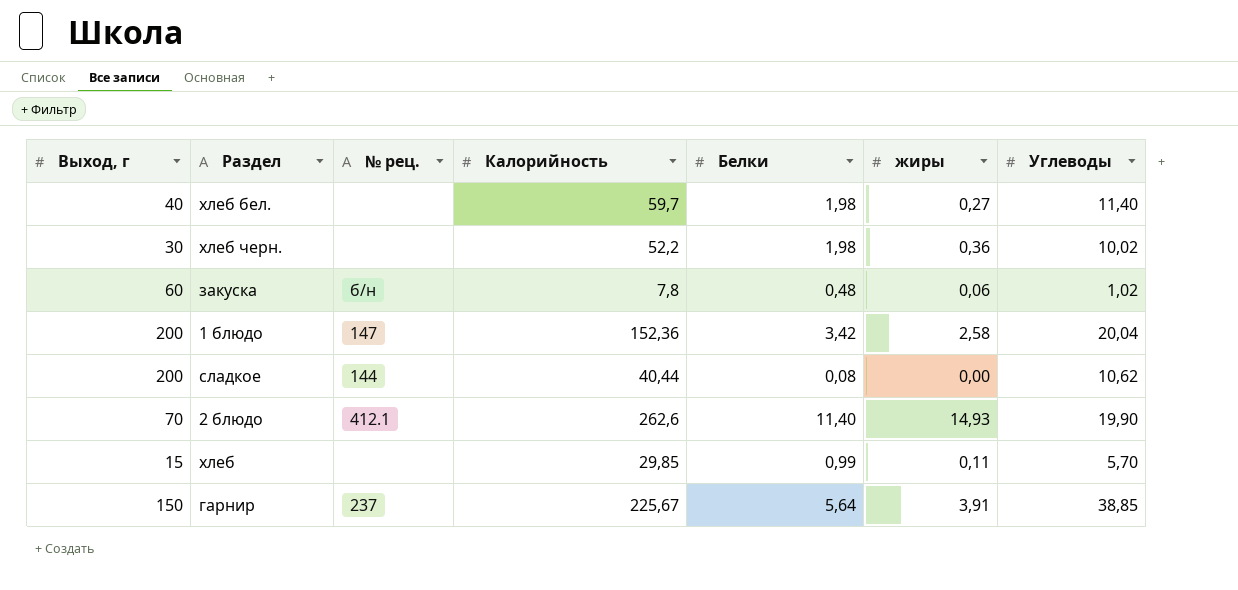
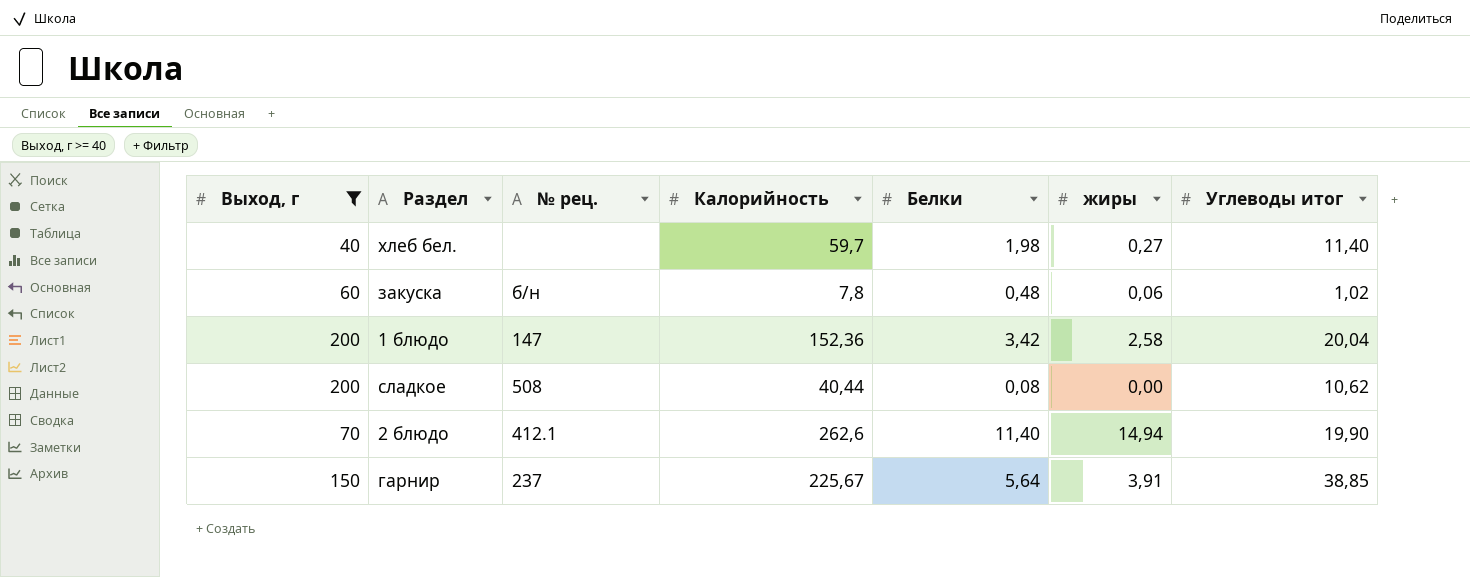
filter: none -> Выход, г >= 40
column name: Углеводы -> Углеводы итог
сладкое | № рец.: 144 -> 508
2 блюдо | жиры: 14,93 -> 14,94

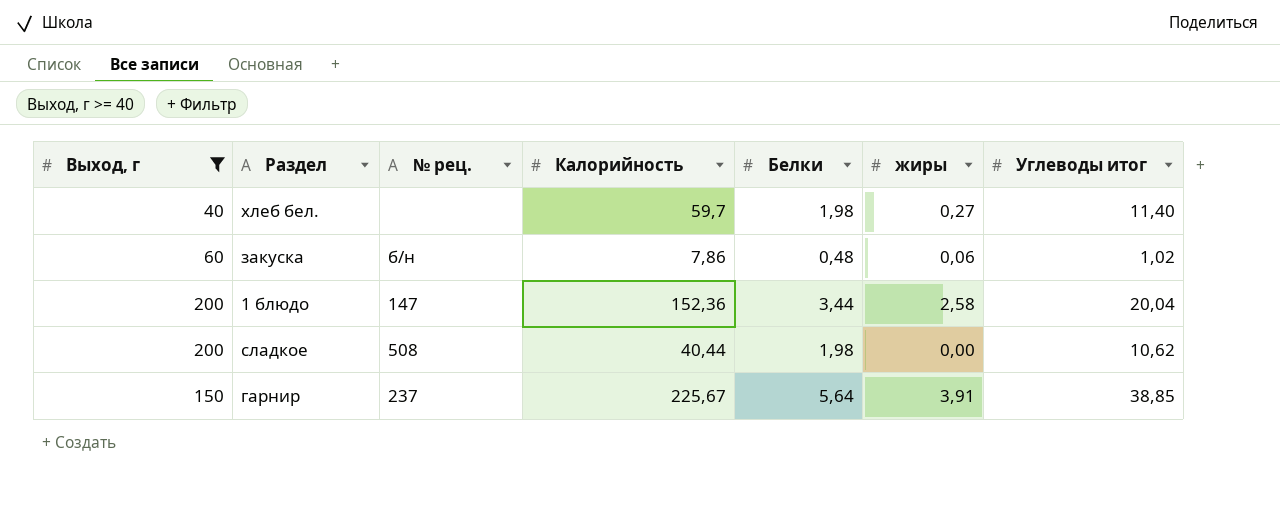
row 2 блюдо: 70 | 412.1 | 262,6 | 11,40 | 14,94 | 19,90 -> none
закуска | Калорийность: 7,8 -> 7,86
1 блюдо | Белки: 3,42 -> 3,44
сладкое | Белки: 0,08 -> 1,98

